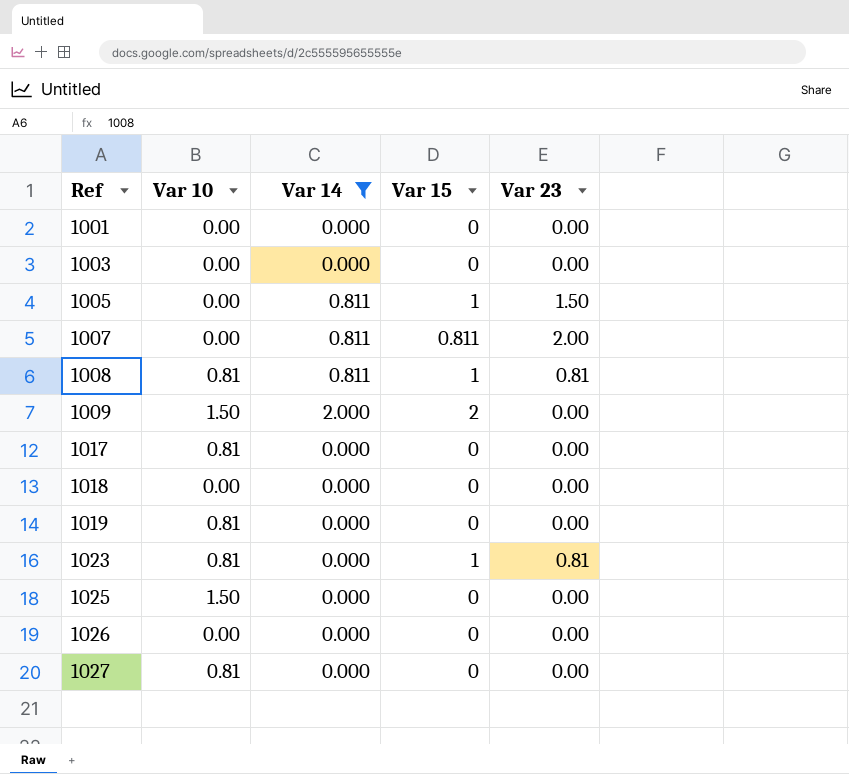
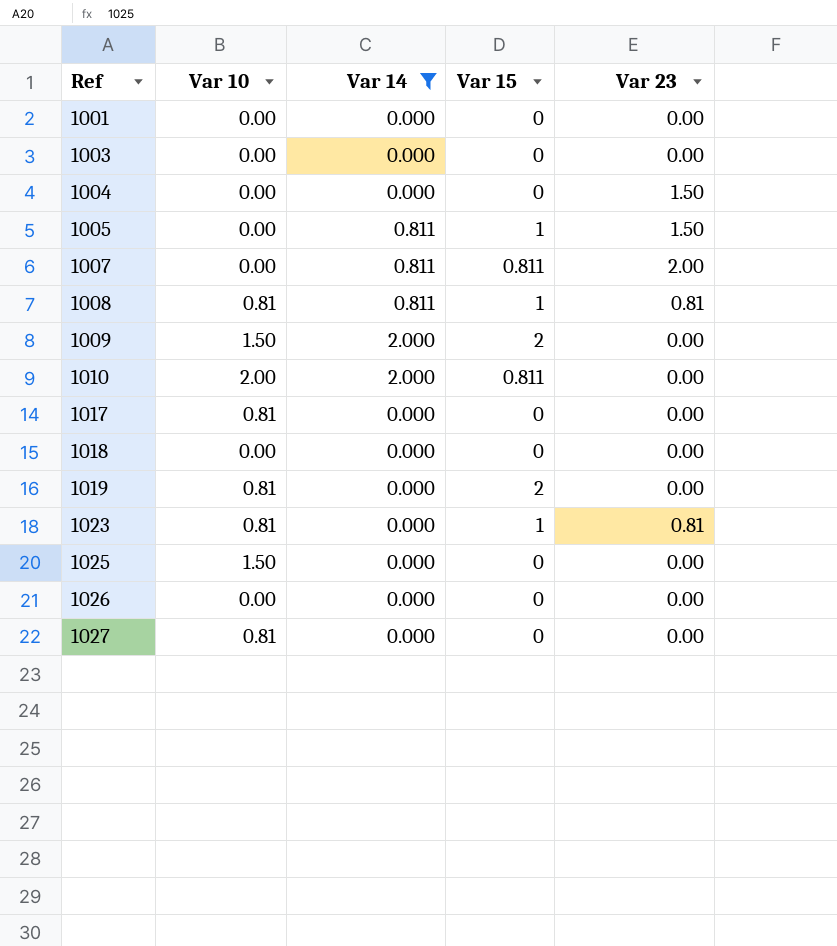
row 1004: none -> 0.00 | 0.000 | 0 | 1.50
row 1010: none -> 2.00 | 2.000 | 0.811 | 0.00
1019 | Var 15: 0 -> 2

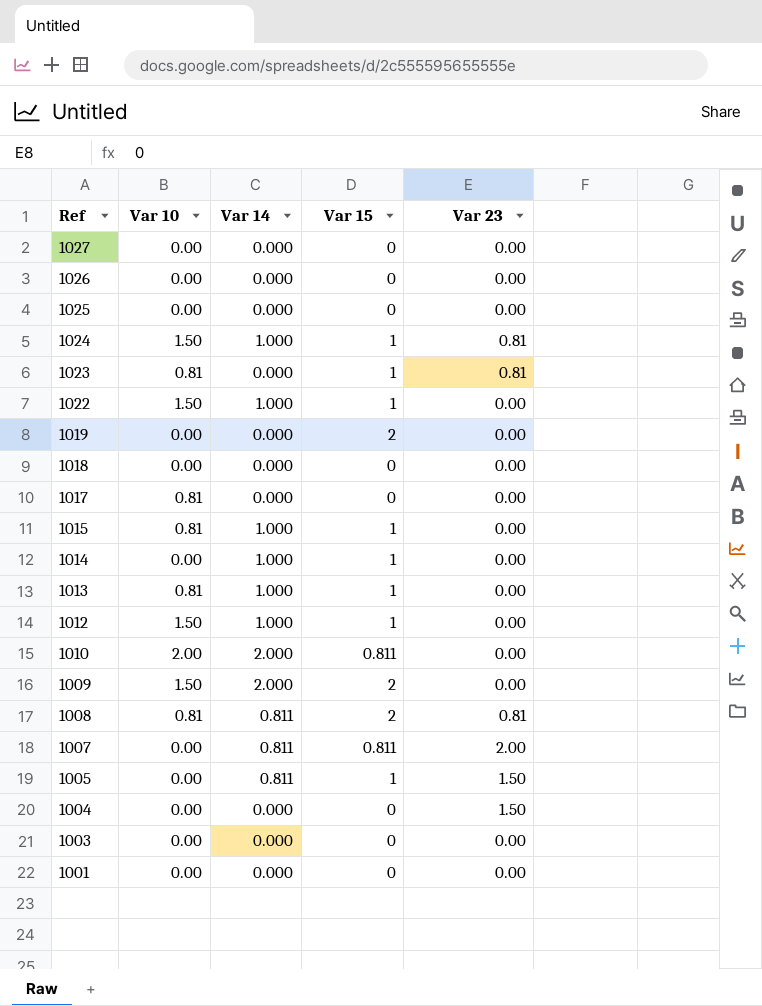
filter: Var 14 != 1.000 -> none
row order: Ref ascending -> Ref descending
1027 | Var 10: 0.81 -> 0.00
1025 | Var 10: 1.50 -> 0.00
1019 | Var 10: 0.81 -> 0.00
1008 | Var 15: 1 -> 2

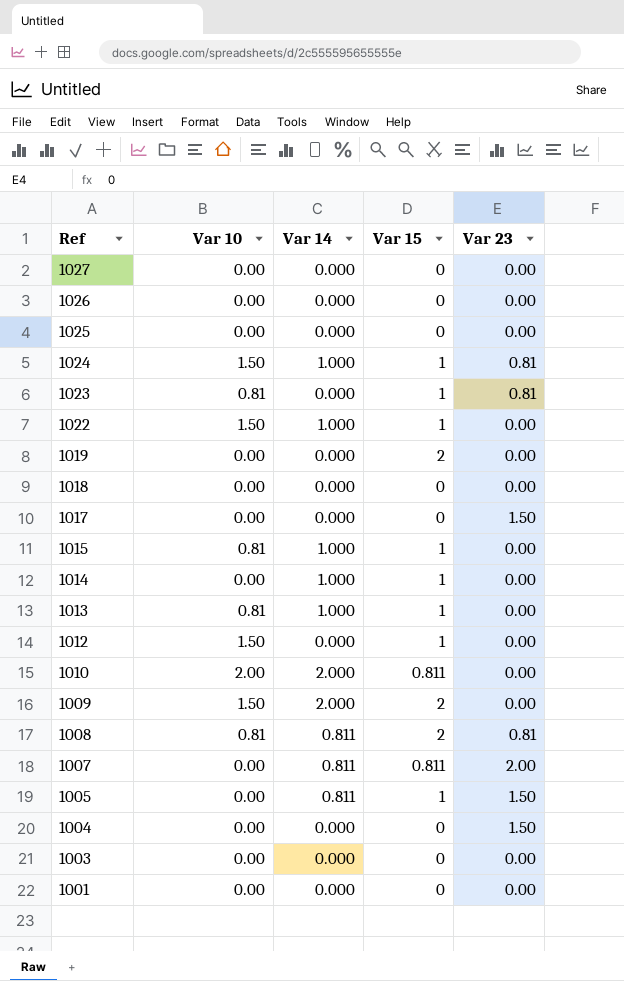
1017 | Var 10: 0.81 -> 0.00
1017 | Var 23: 0.00 -> 1.50
1012 | Var 14: 1.000 -> 0.000

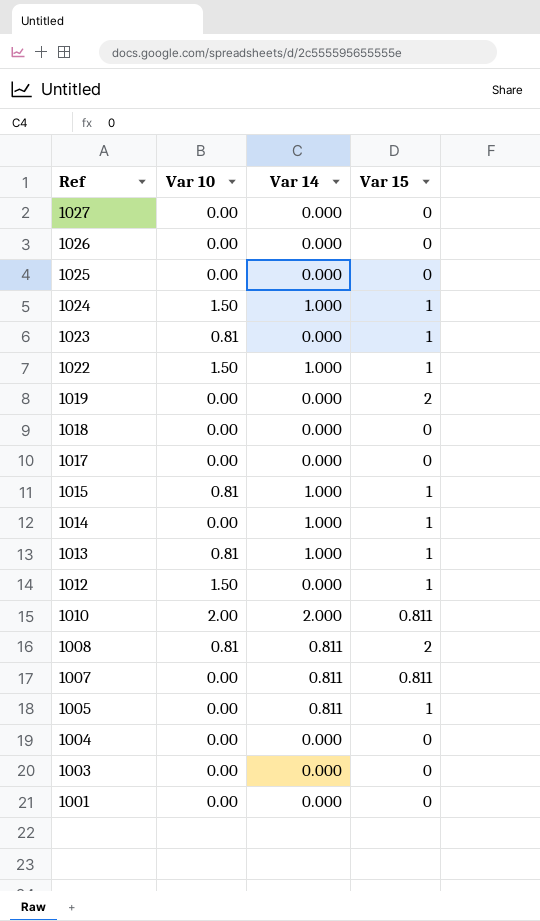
column Var 23 | position: 5 -> none
row 1009: 1.50 | 2.000 | 2 | 0.00 -> none

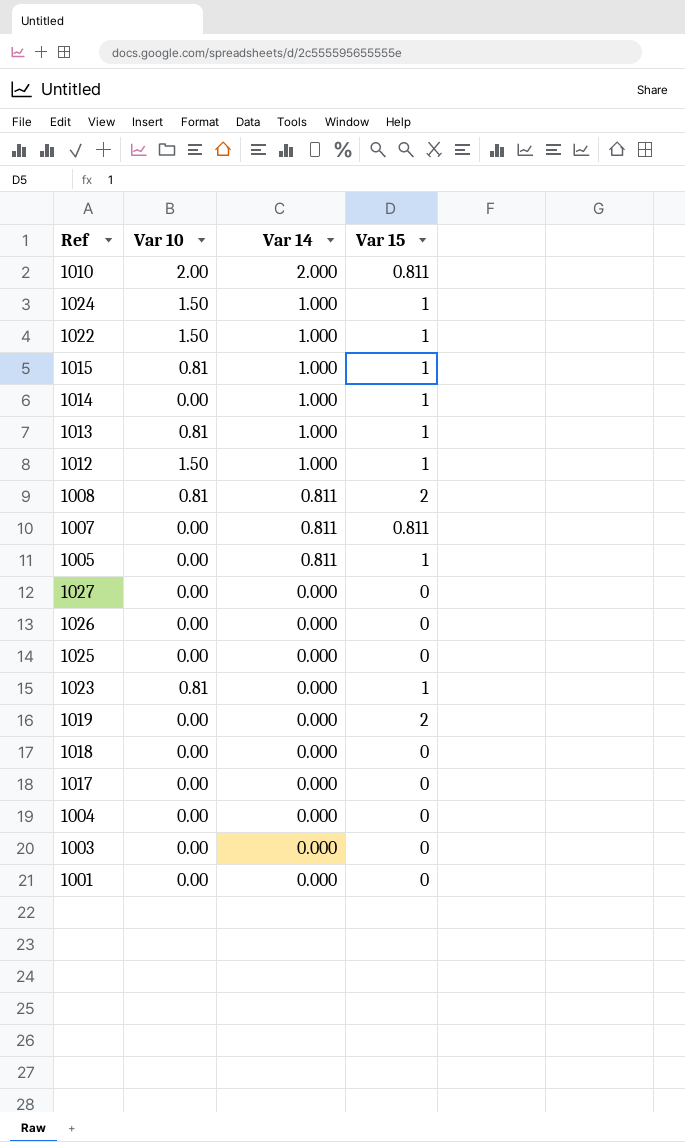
row order: Ref descending -> Var 14 descending
1012 | Var 14: 0.000 -> 1.000

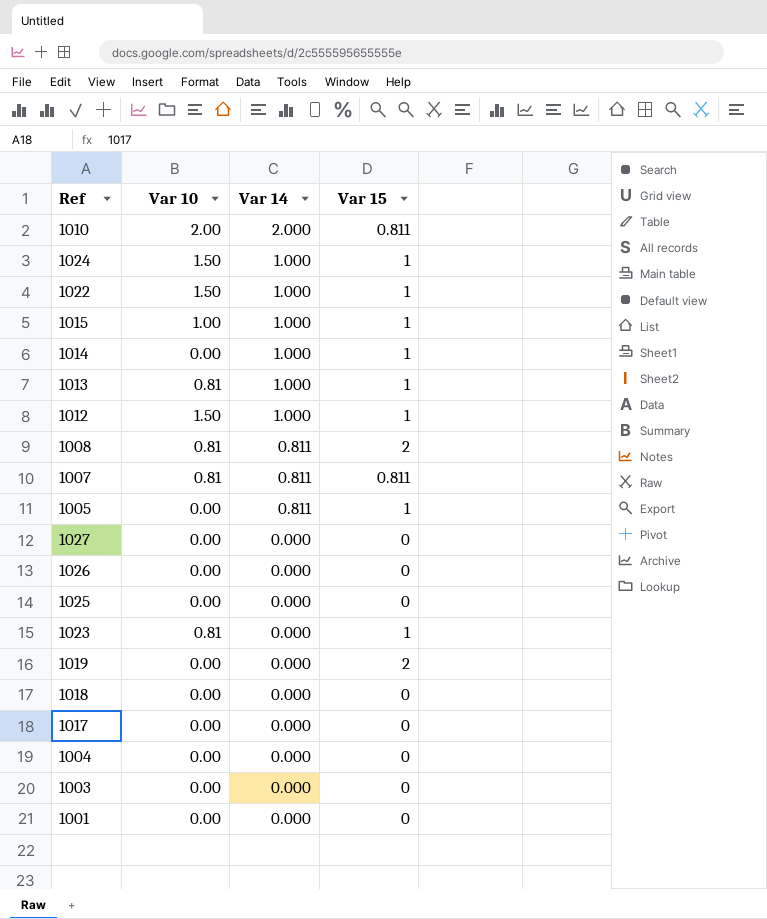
1015 | Var 10: 0.81 -> 1.00
1007 | Var 10: 0.00 -> 0.81

